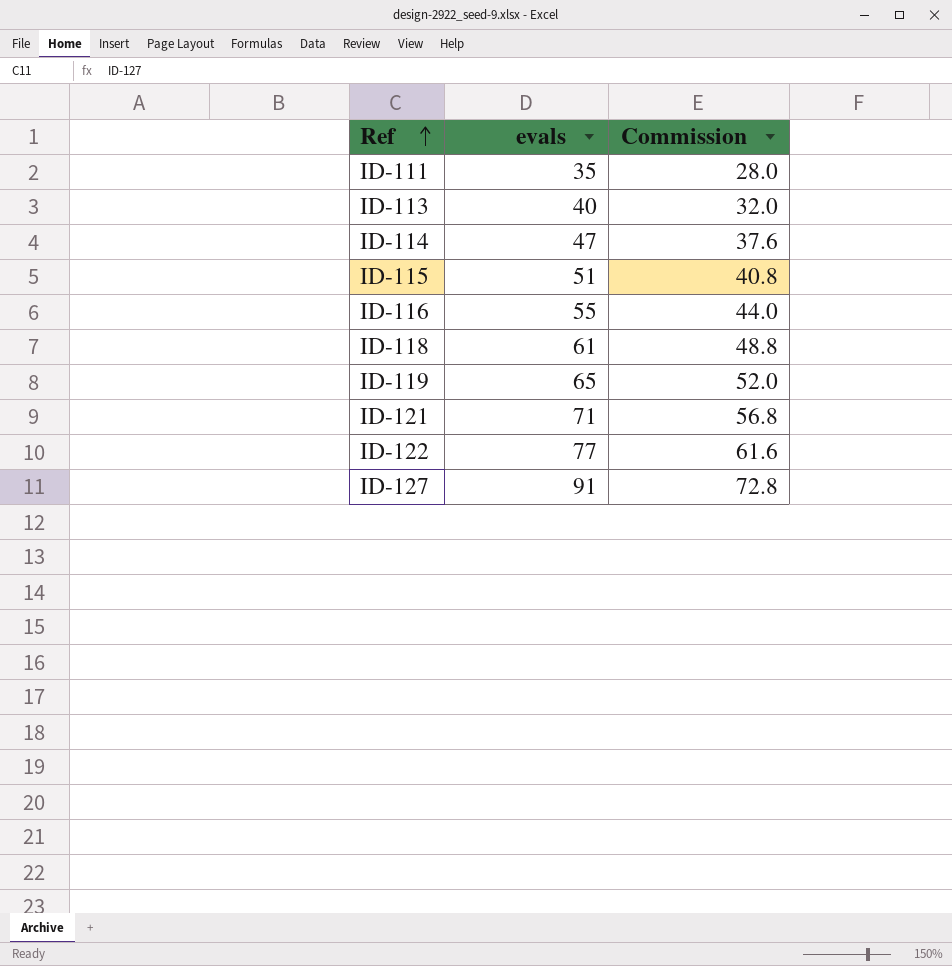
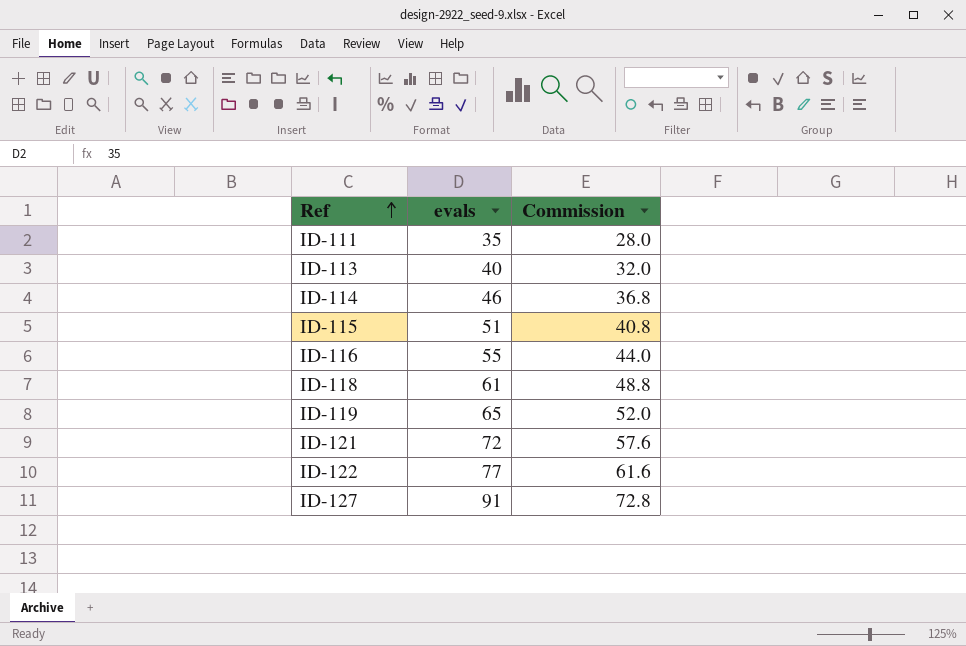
ID-114 | evals: 47 -> 46
ID-114 | Commission: 37.6 -> 36.8
ID-121 | evals: 71 -> 72
ID-121 | Commission: 56.8 -> 57.6

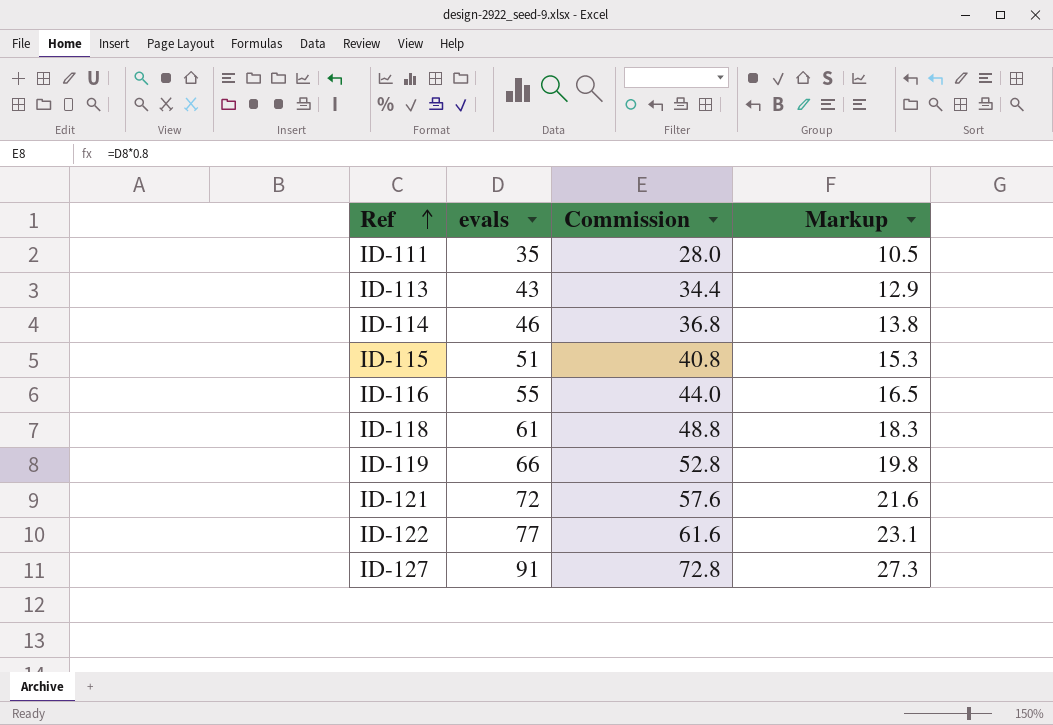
column Markup | formula: none -> [evals] * 0.3
ID-113 | evals: 40 -> 43
ID-113 | Commission: 32.0 -> 34.4
ID-119 | evals: 65 -> 66
ID-119 | Commission: 52.0 -> 52.8

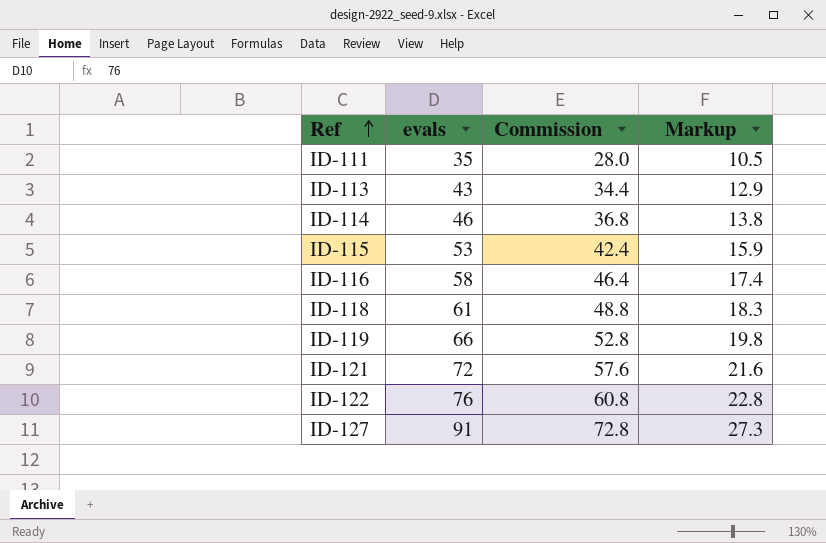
ID-115 | evals: 51 -> 53
ID-115 | Commission: 40.8 -> 42.4
ID-115 | Markup: 15.3 -> 15.9
ID-116 | evals: 55 -> 58
ID-116 | Commission: 44.0 -> 46.4
ID-116 | Markup: 16.5 -> 17.4
ID-122 | evals: 77 -> 76
ID-122 | Commission: 61.6 -> 60.8
ID-122 | Markup: 23.1 -> 22.8

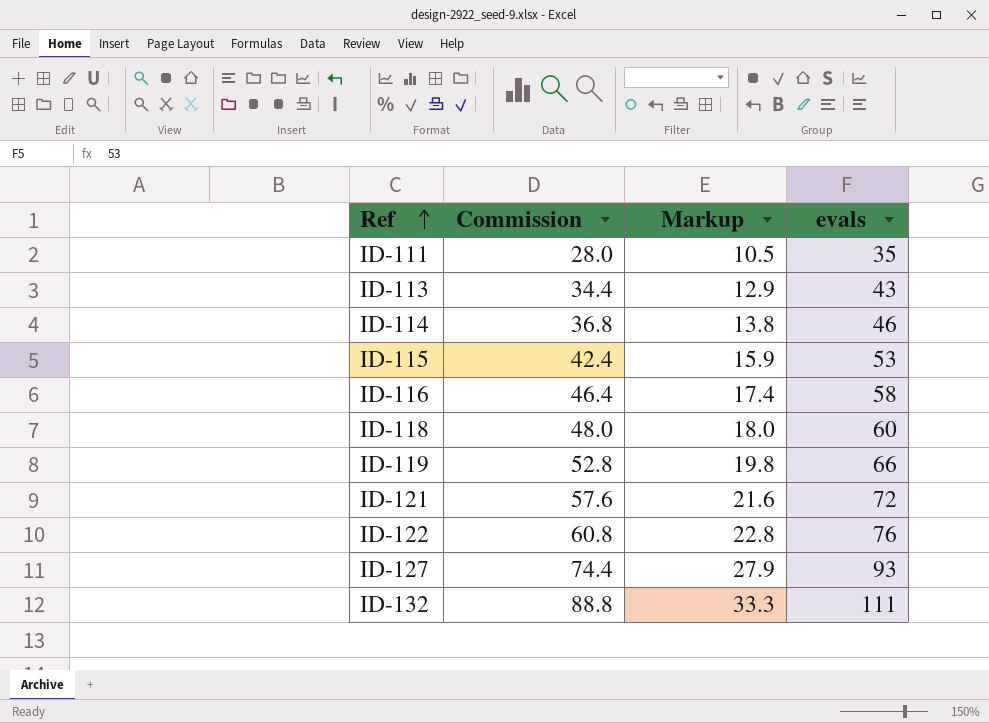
column evals | position: 2 -> 4
ID-118 | Commission: 48.8 -> 48.0
ID-118 | Markup: 18.3 -> 18.0
ID-118 | evals: 61 -> 60
ID-127 | Commission: 72.8 -> 74.4
ID-127 | Markup: 27.3 -> 27.9
ID-127 | evals: 91 -> 93
row ID-132: none -> 88.8 | 33.3 | 111

